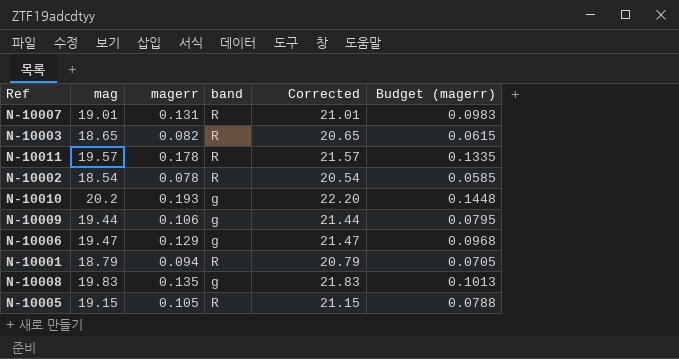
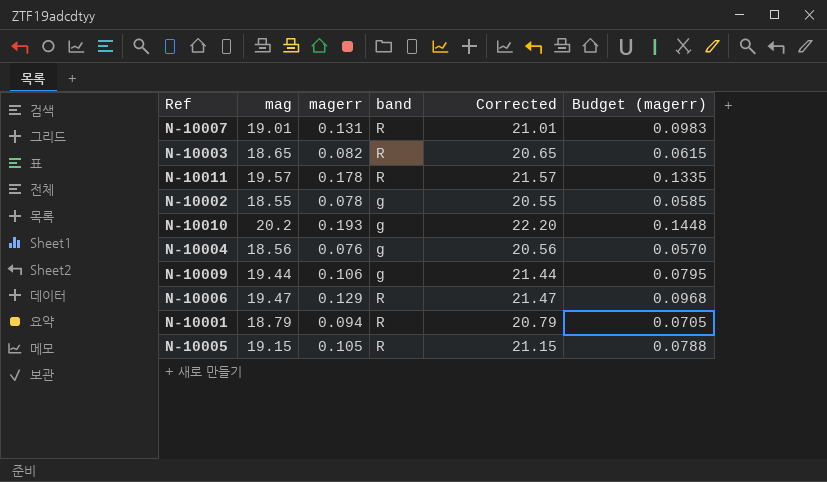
row N-10008: 19.83 | 0.135 | g | 21.83 | 0.1013 -> none
N-10002 | mag: 18.54 -> 18.55
N-10002 | band: R -> g
N-10002 | Corrected: 20.54 -> 20.55
row N-10004: none -> 18.56 | 0.076 | g | 20.56 | 0.0570
N-10006 | band: g -> R

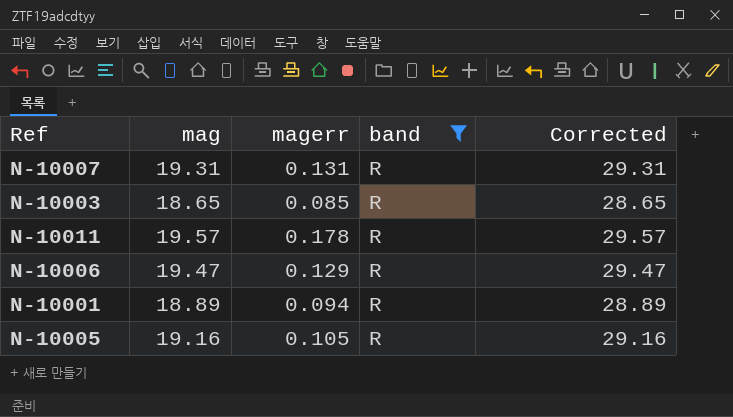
filter: none -> band = R
column Budget (magerr) | formula: [magerr] * 0.75 -> none
column Corrected | formula: [mag] + 2 -> [mag] + 10
N-10007 | mag: 19.01 -> 19.31
N-10003 | magerr: 0.082 -> 0.085
N-10001 | mag: 18.79 -> 18.89
N-10005 | mag: 19.15 -> 19.16

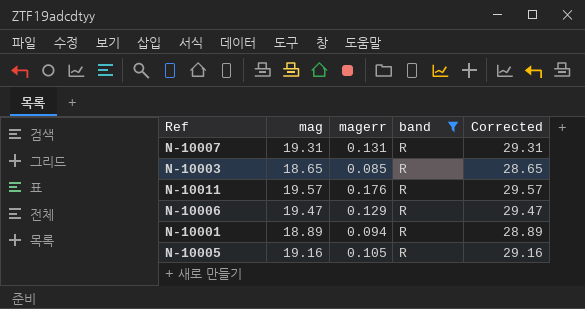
N-10011 | magerr: 0.178 -> 0.176

